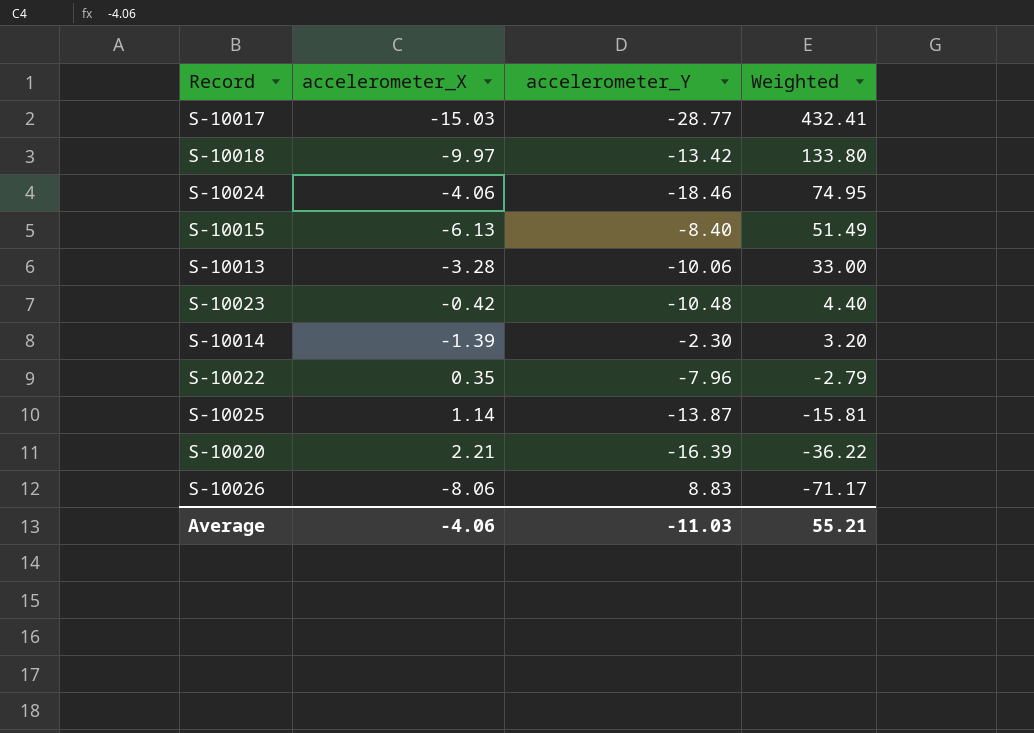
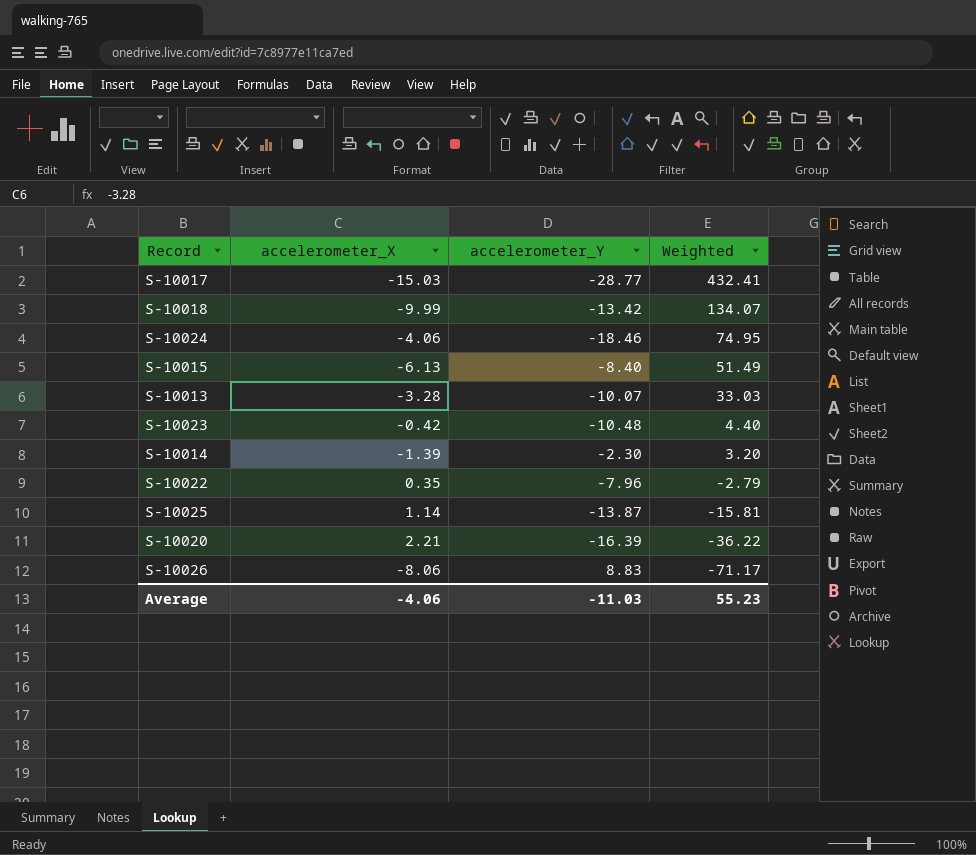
S-10018 | accelerometer_X: -9.97 -> -9.99
S-10018 | Weighted: 133.80 -> 134.07
S-10013 | accelerometer_Y: -10.06 -> -10.07
S-10013 | Weighted: 33.00 -> 33.03
Average | Weighted: 55.21 -> 55.23

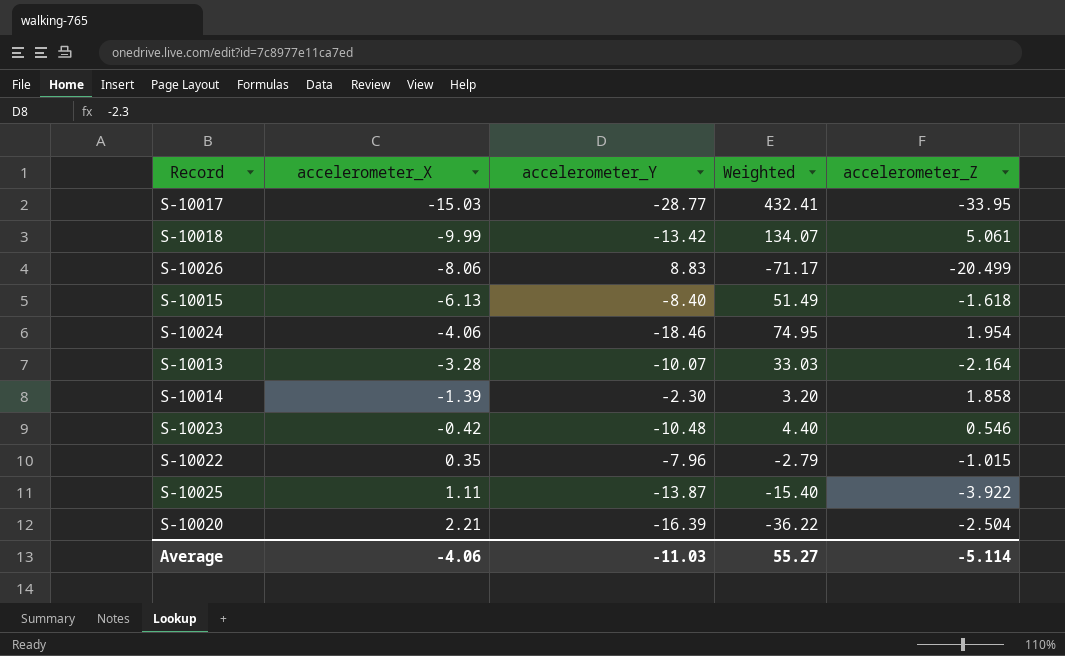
row order: Weighted descending -> accelerometer_X ascending
column accelerometer_Z | position: none -> 5
S-10025 | accelerometer_X: 1.14 -> 1.11
S-10025 | Weighted: -15.81 -> -15.40
Average | Weighted: 55.23 -> 55.27

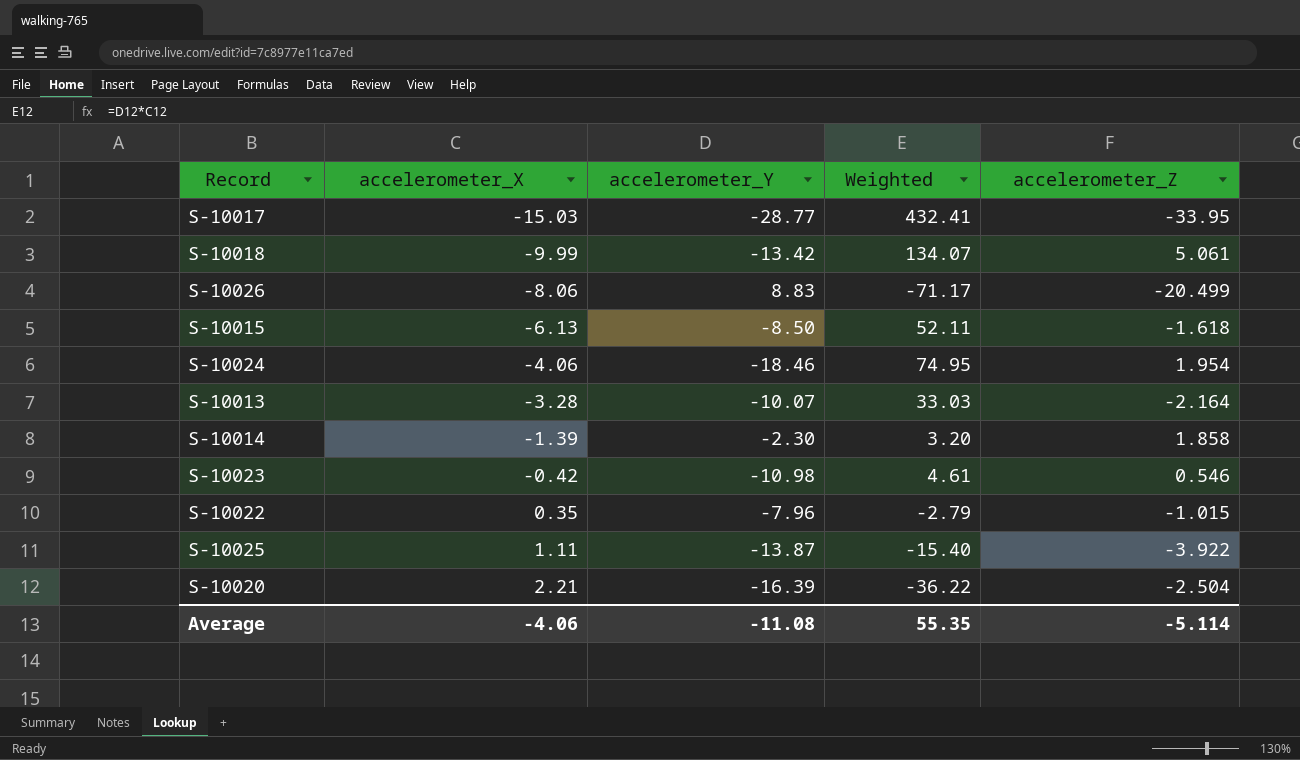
S-10015 | accelerometer_Y: -8.40 -> -8.50
S-10015 | Weighted: 51.49 -> 52.11
S-10023 | accelerometer_Y: -10.48 -> -10.98
S-10023 | Weighted: 4.40 -> 4.61
Average | accelerometer_Y: -11.03 -> -11.08
Average | Weighted: 55.27 -> 55.35

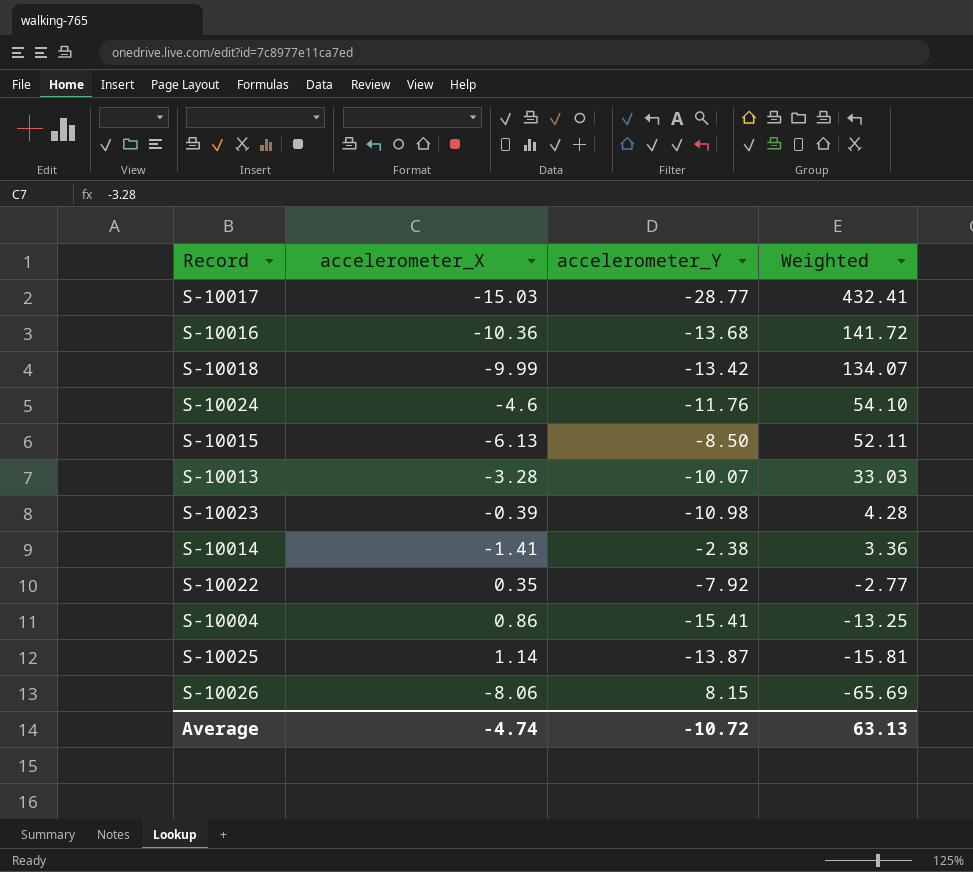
row order: accelerometer_X ascending -> Weighted descending
column accelerometer_Z | position: 5 -> none
row S-10020: 2.21 | -16.39 | -36.22 | -2.504 -> none
row S-10016: none -> -10.36 | -13.68 | 141.72
S-10024 | accelerometer_X: -4.06 -> -4.6
S-10024 | accelerometer_Y: -18.46 -> -11.76
S-10024 | Weighted: 74.95 -> 54.10
S-10023 | accelerometer_X: -0.42 -> -0.39
S-10023 | Weighted: 4.61 -> 4.28
S-10014 | accelerometer_X: -1.39 -> -1.41
S-10014 | accelerometer_Y: -2.30 -> -2.38
S-10014 | Weighted: 3.20 -> 3.36
S-10022 | accelerometer_Y: -7.96 -> -7.92
S-10022 | Weighted: -2.79 -> -2.77
row S-10004: none -> 0.86 | -15.41 | -13.25
S-10025 | accelerometer_X: 1.11 -> 1.14
S-10025 | Weighted: -15.40 -> -15.81
S-10026 | accelerometer_Y: 8.83 -> 8.15
S-10026 | Weighted: -71.17 -> -65.69
Average | accelerometer_X: -4.06 -> -4.74
Average | accelerometer_Y: -11.08 -> -10.72
Average | Weighted: 55.35 -> 63.13

